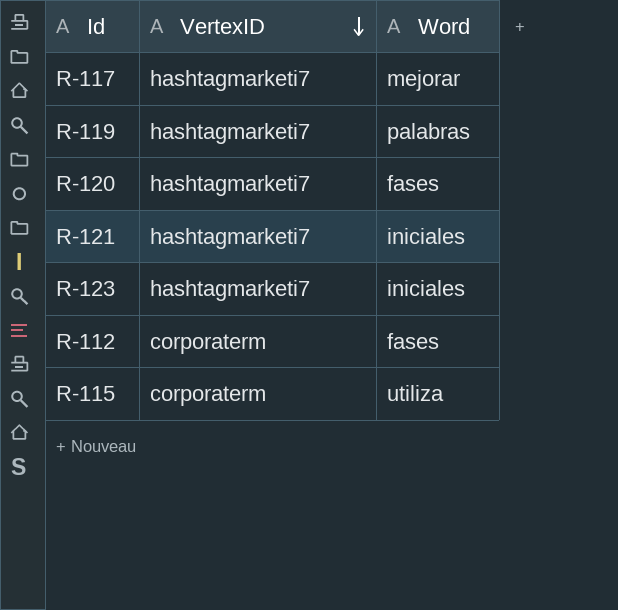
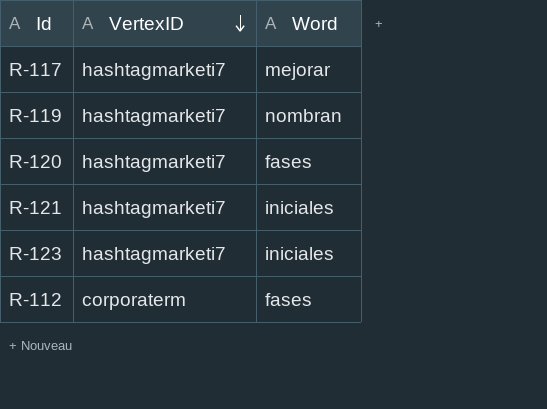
row R-115: corporaterm | utiliza -> none
R-119 | Word: palabras -> nombran

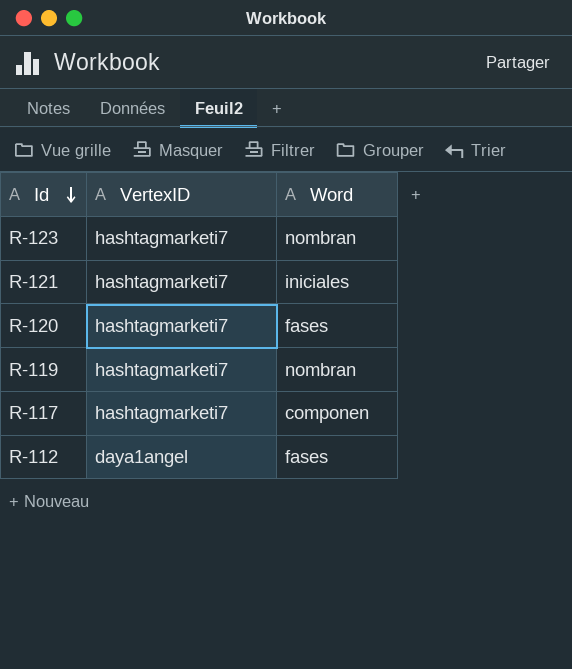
row order: VertexID descending -> Id descending
R-123 | Word: iniciales -> nombran
R-117 | Word: mejorar -> componen
R-112 | VertexID: corporaterm -> daya1angel

